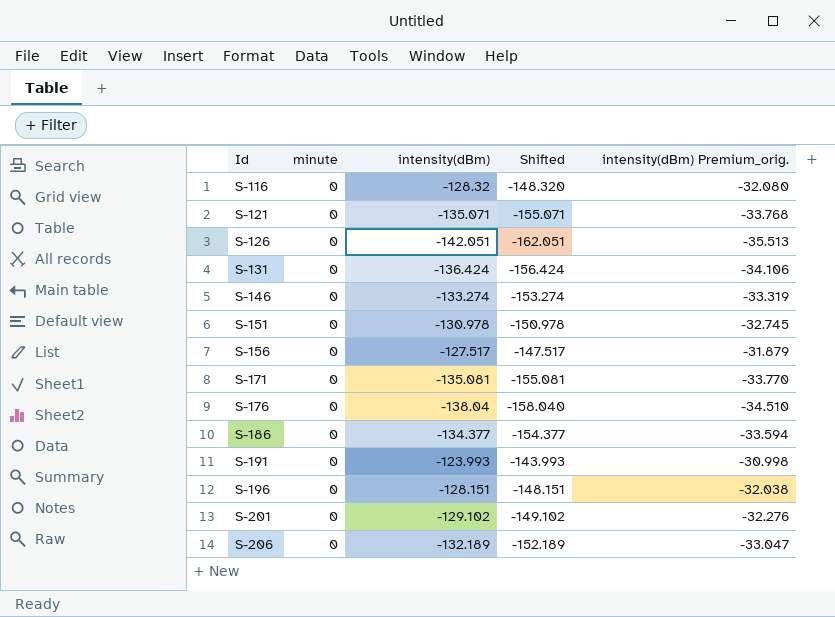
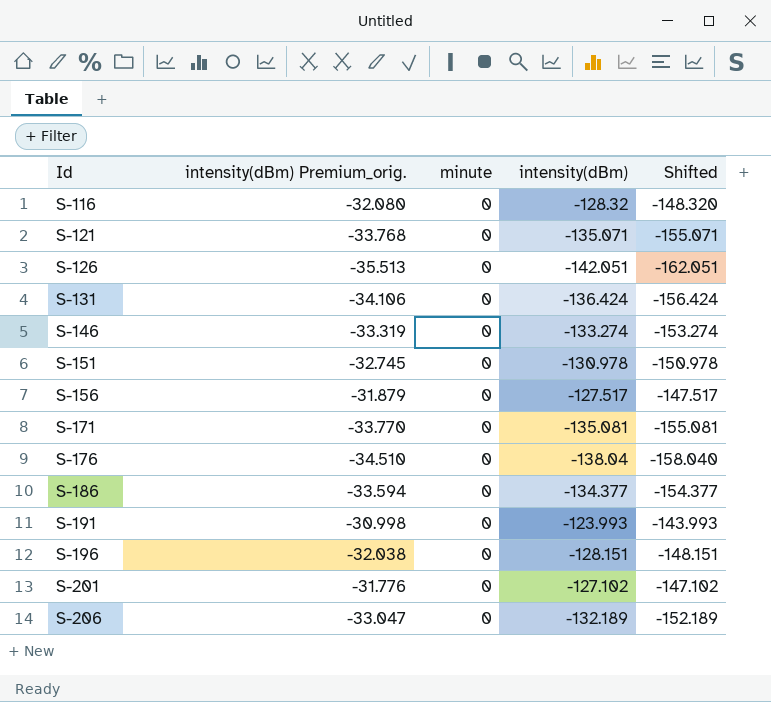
column intensity(dBm) Premium_orig. | position: 5 -> 2
S-201 | intensity(dBm) Premium_orig.: -32.276 -> -31.776
S-201 | intensity(dBm): -129.102 -> -127.102
S-201 | Shifted: -149.102 -> -147.102

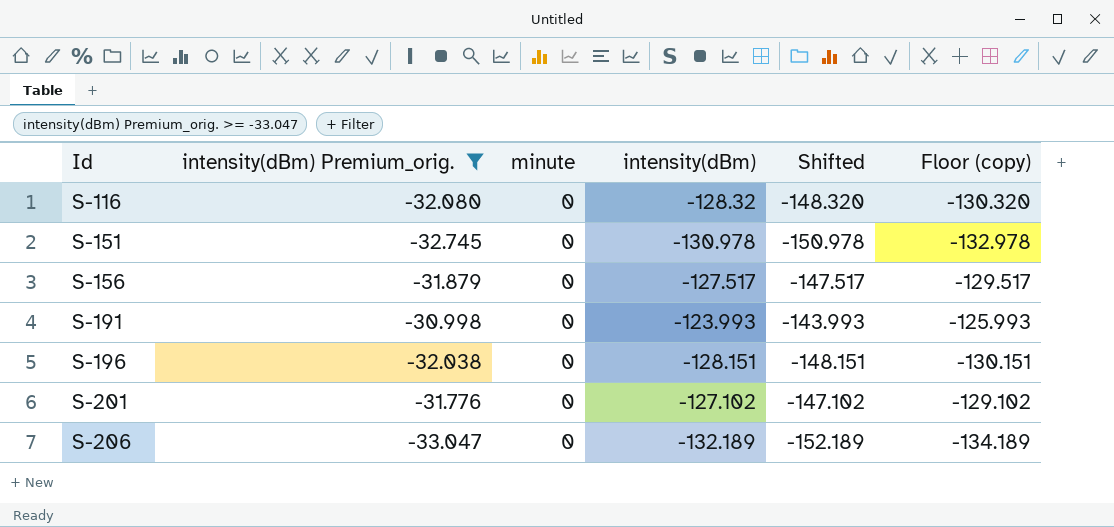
filter: none -> intensity(dBm) Premium_orig. >= -33.047
column Floor (copy) | formula: none -> [intensity(dBm)] - 2

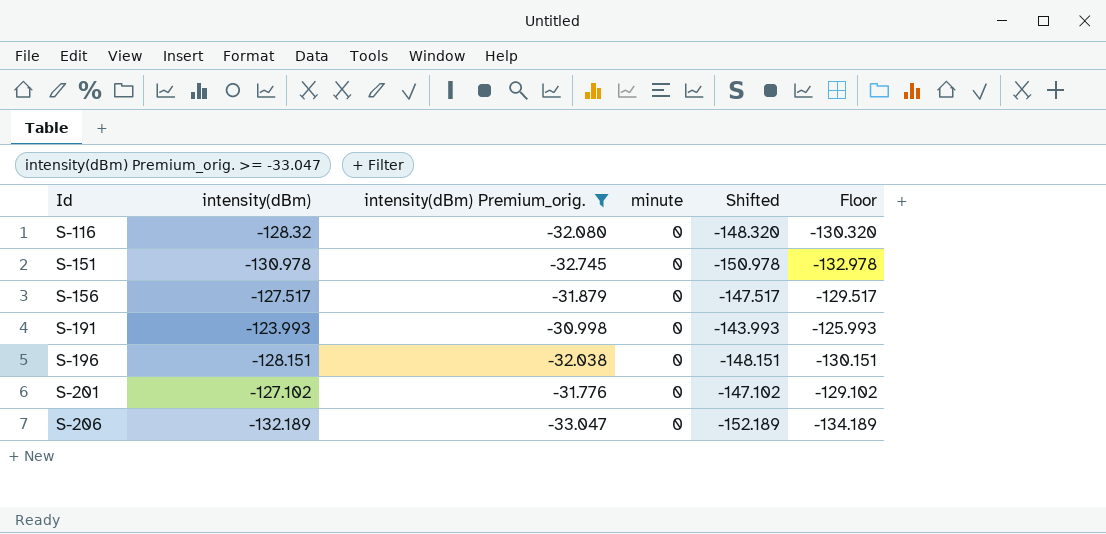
column intensity(dBm) | position: 4 -> 2
column name: Floor (copy) -> Floor

